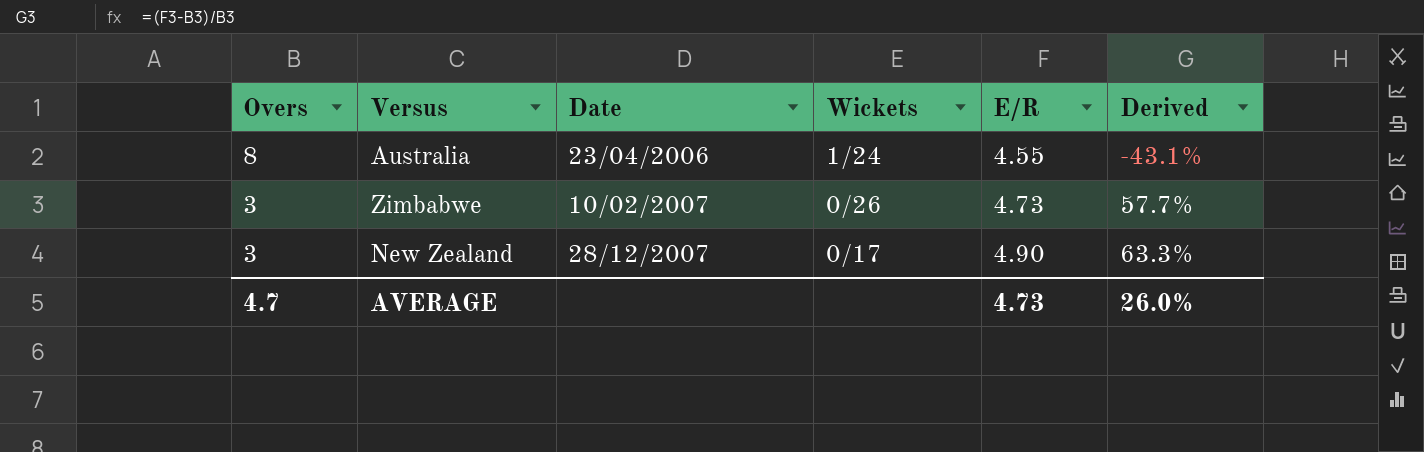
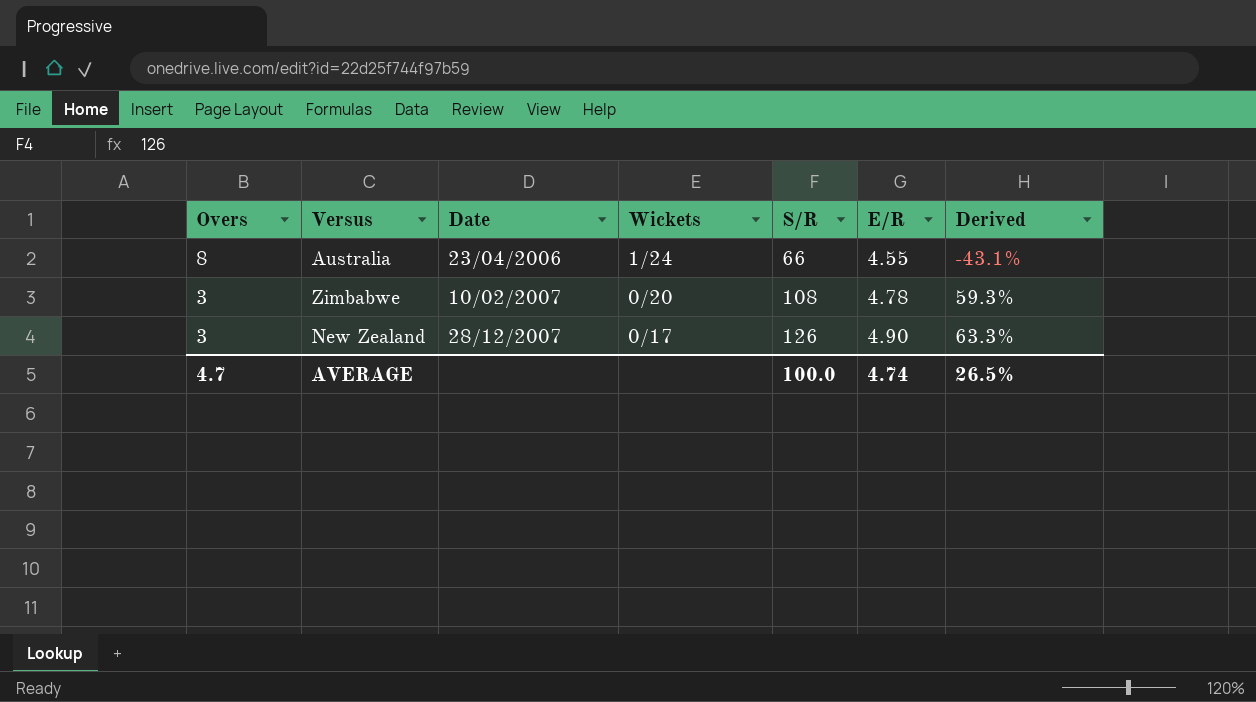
column S/R | position: none -> 5
Zimbabwe | Wickets: 0/26 -> 0/20
Zimbabwe | E/R: 4.73 -> 4.78
Zimbabwe | Derived: 57.7% -> 59.3%
AVERAGE | E/R: 4.73 -> 4.74
AVERAGE | Derived: 26.0% -> 26.5%

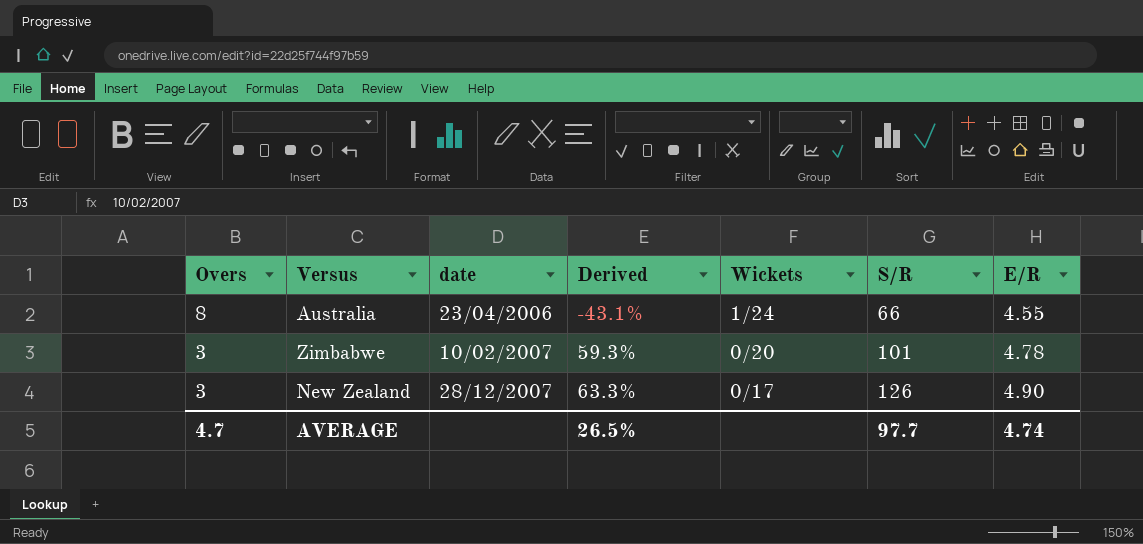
column name: Date -> date
column Derived | position: 7 -> 4
Zimbabwe | S/R: 108 -> 101
AVERAGE | S/R: 100.0 -> 97.7

